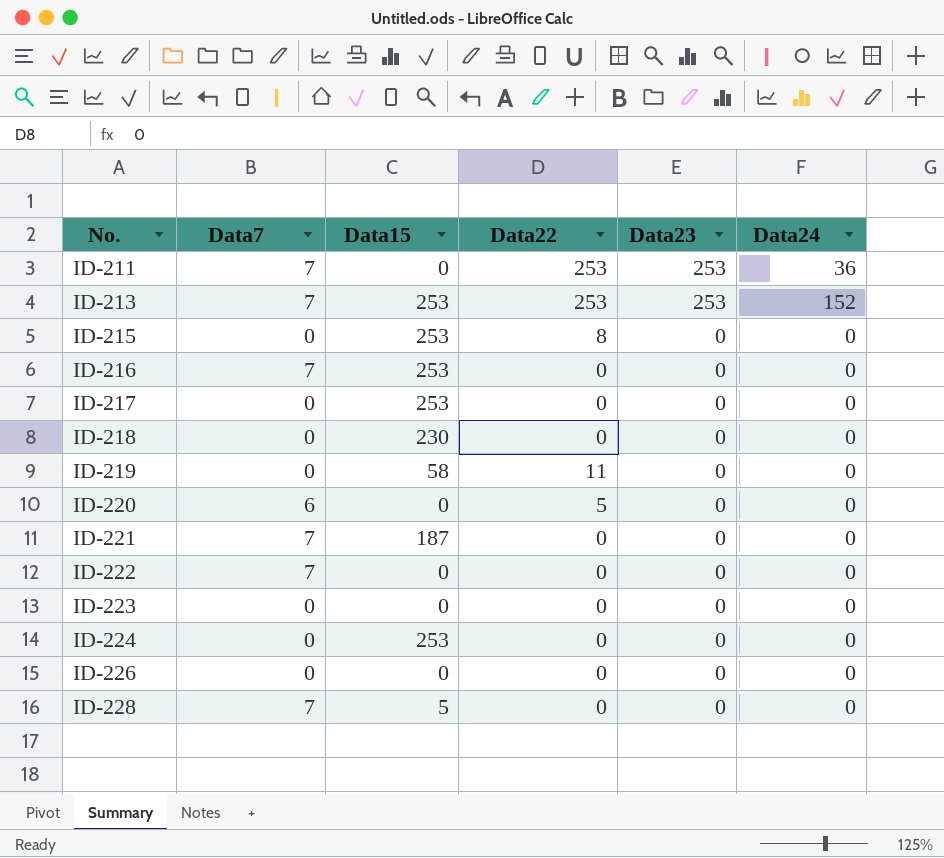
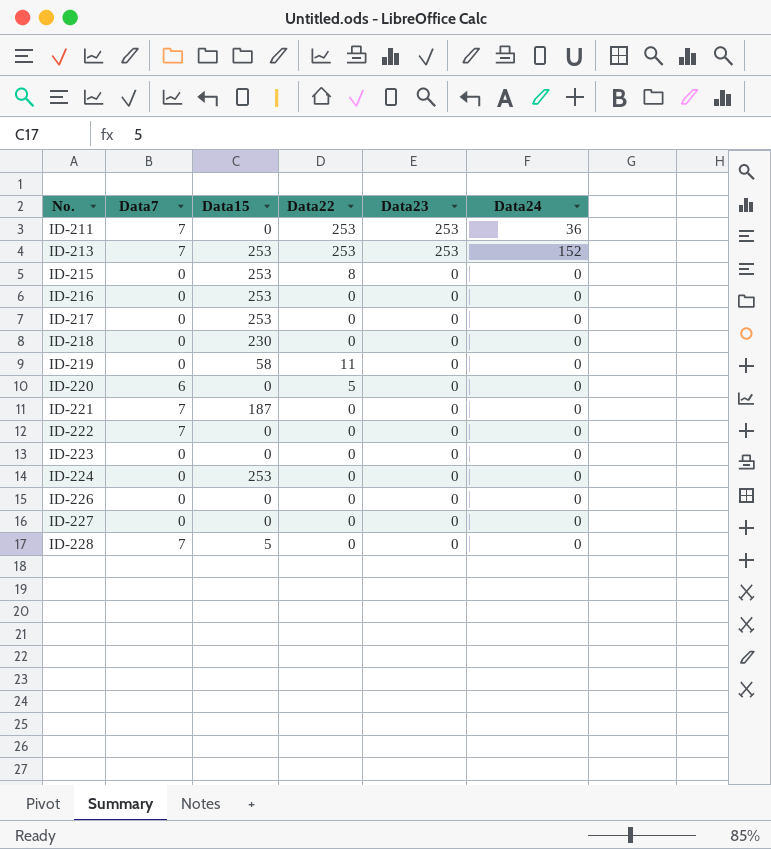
ID-216 | Data7: 7 -> 0
row ID-227: none -> 0 | 0 | 0 | 0 | 0

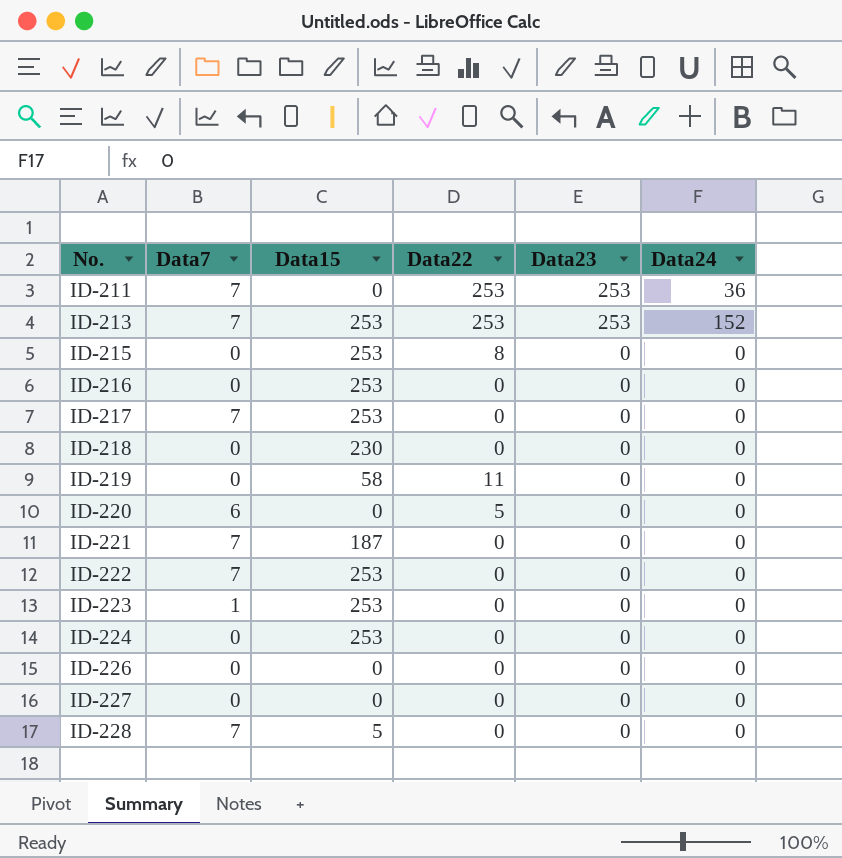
ID-217 | Data7: 0 -> 7
ID-222 | Data15: 0 -> 253
ID-223 | Data7: 0 -> 1
ID-223 | Data15: 0 -> 253

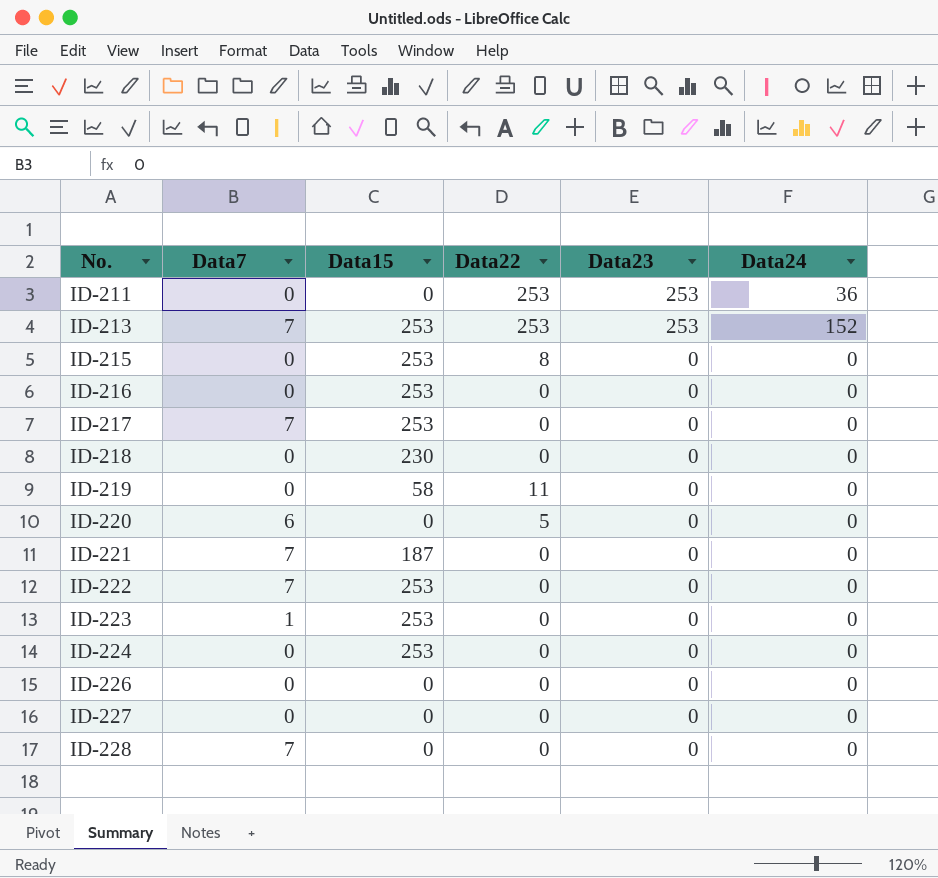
ID-211 | Data7: 7 -> 0
ID-228 | Data15: 5 -> 0

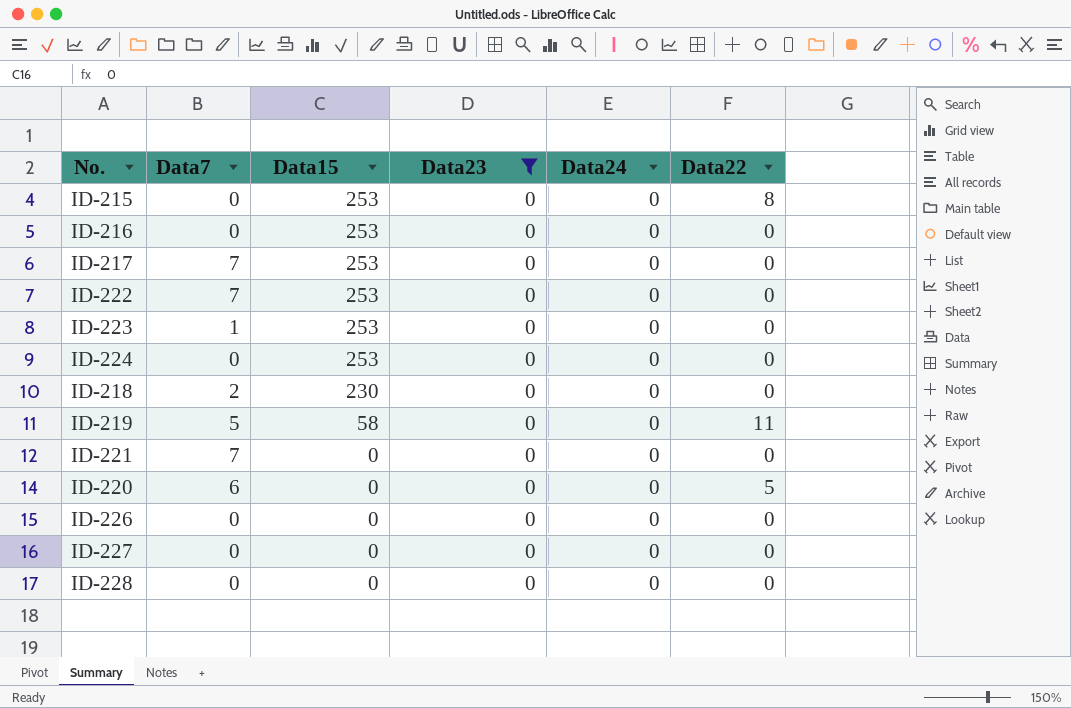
filter: none -> Data23 = 0
row order: No. ascending -> Data15 descending
column Data22 | position: 4 -> 6
ID-218 | Data7: 0 -> 2
ID-219 | Data7: 0 -> 5
ID-221 | Data15: 187 -> 0
ID-228 | Data7: 7 -> 0

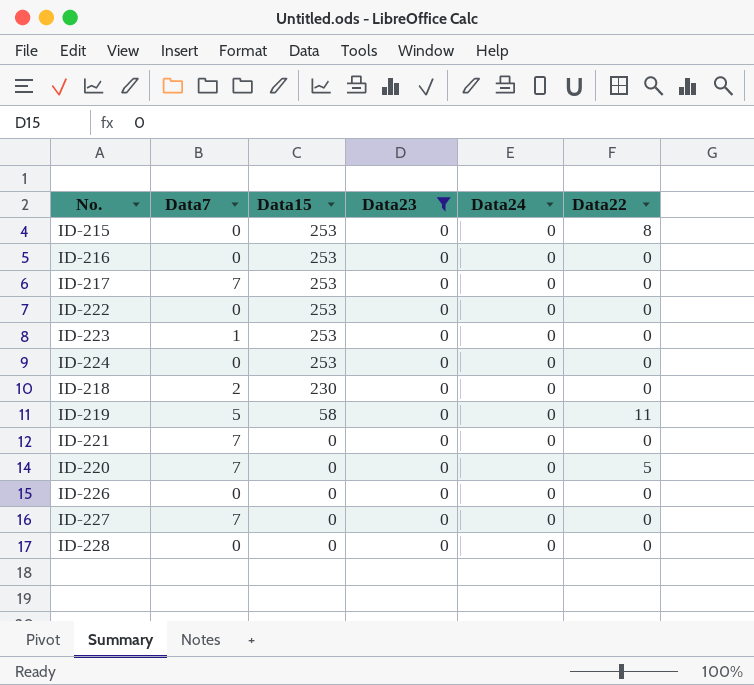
ID-222 | Data7: 7 -> 0
ID-220 | Data7: 6 -> 7
ID-227 | Data7: 0 -> 7

